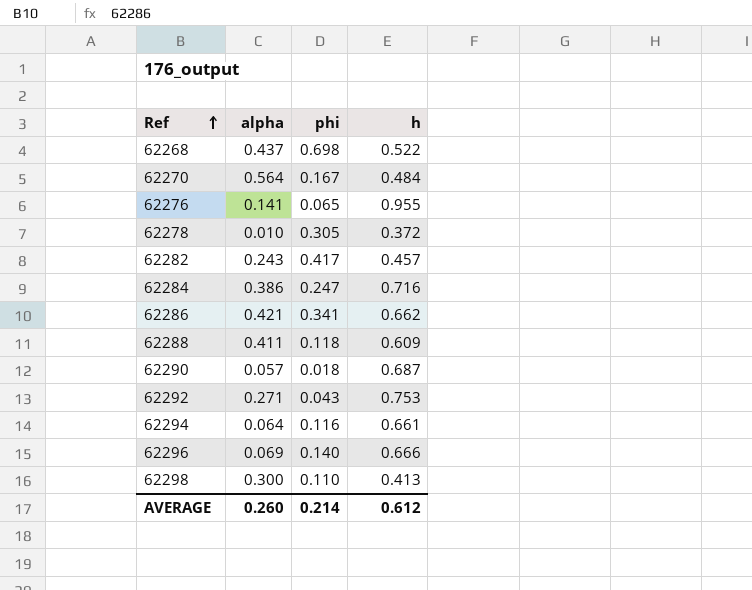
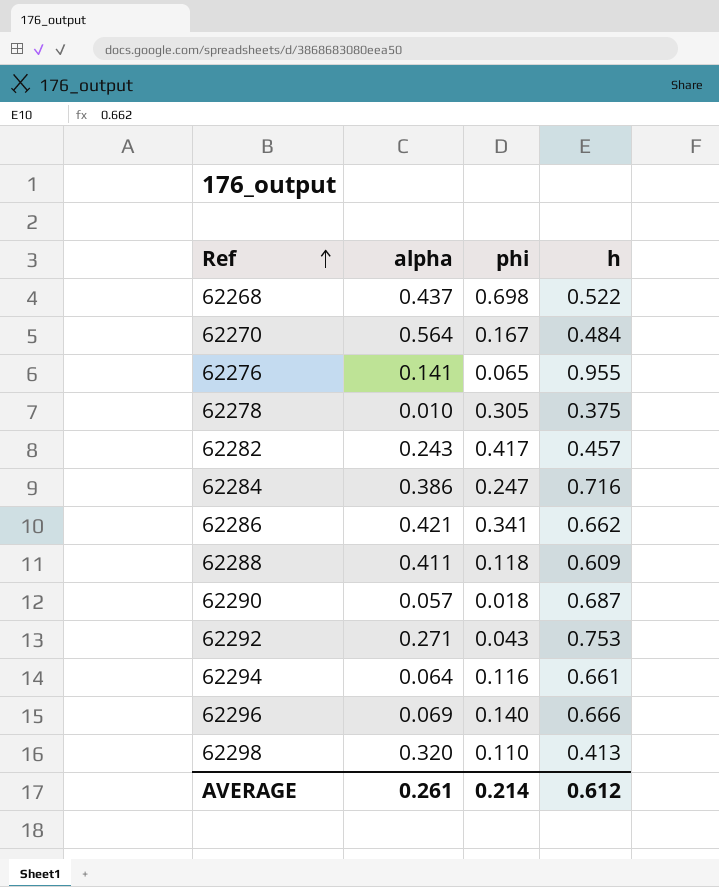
62278 | h: 0.372 -> 0.375
62298 | alpha: 0.300 -> 0.320
AVERAGE | alpha: 0.260 -> 0.261

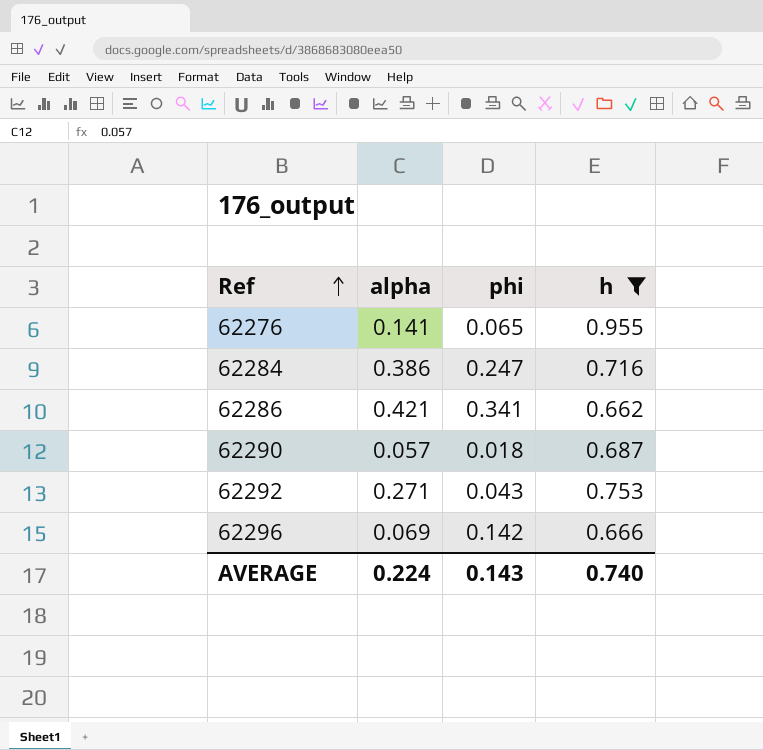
filter: none -> h >= 0.662
62296 | phi: 0.140 -> 0.142
AVERAGE | alpha: 0.261 -> 0.224
AVERAGE | phi: 0.214 -> 0.143
AVERAGE | h: 0.612 -> 0.740

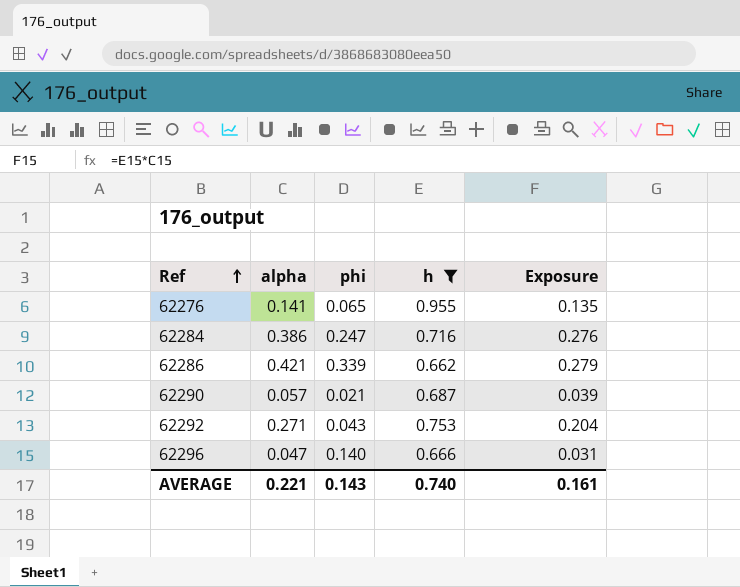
column Exposure | formula: none -> [alpha] * [h]
62286 | phi: 0.341 -> 0.339
62290 | phi: 0.018 -> 0.021
62296 | alpha: 0.069 -> 0.047
62296 | phi: 0.142 -> 0.140
AVERAGE | alpha: 0.224 -> 0.221

